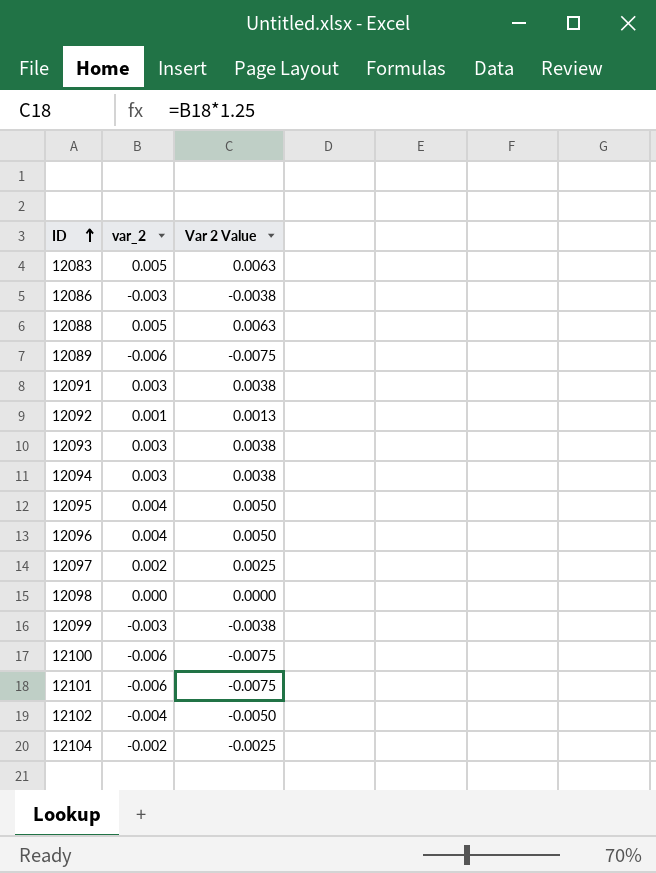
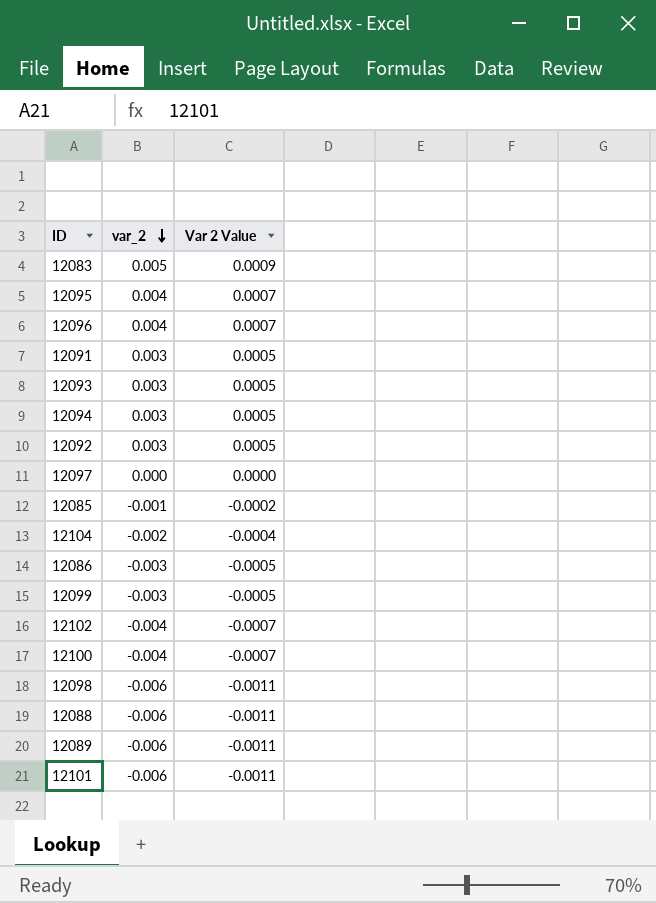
row order: ID ascending -> var_2 descending
column Var 2 Value | formula: [var_2] * 1.25 -> [var_2] * 0.18
12092 | var_2: 0.001 -> 0.003
12097 | var_2: 0.002 -> 0.000
row 12085: none -> -0.001 | -0.0002
12100 | var_2: -0.006 -> -0.004
12098 | var_2: 0.000 -> -0.006
12088 | var_2: 0.005 -> -0.006

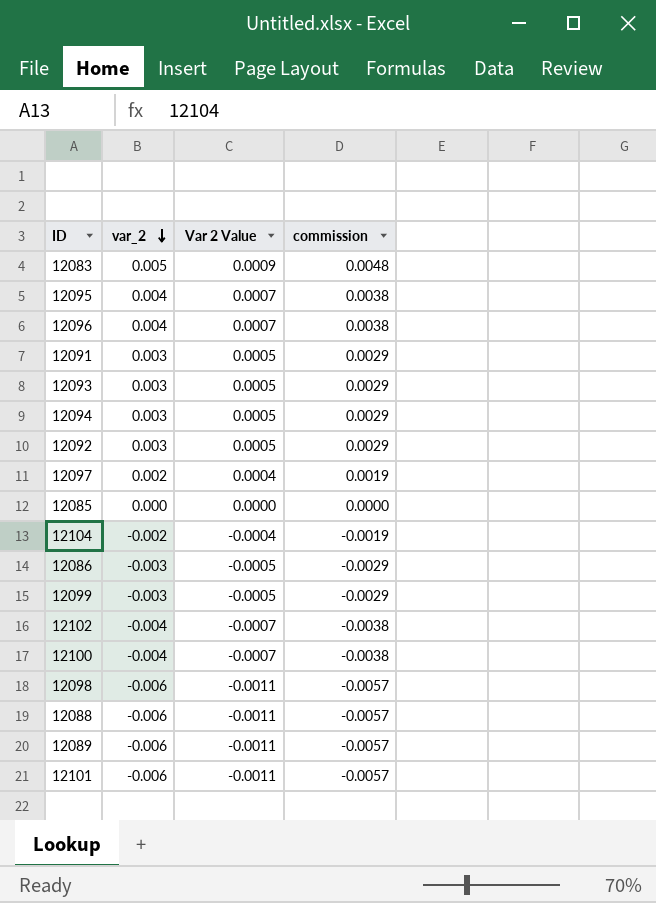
column commission | formula: none -> [var_2] * 0.95
12097 | var_2: 0.000 -> 0.002
12097 | Var 2 Value: 0.0000 -> 0.0004
12085 | var_2: -0.001 -> 0.000
12085 | Var 2 Value: -0.0002 -> 0.0000

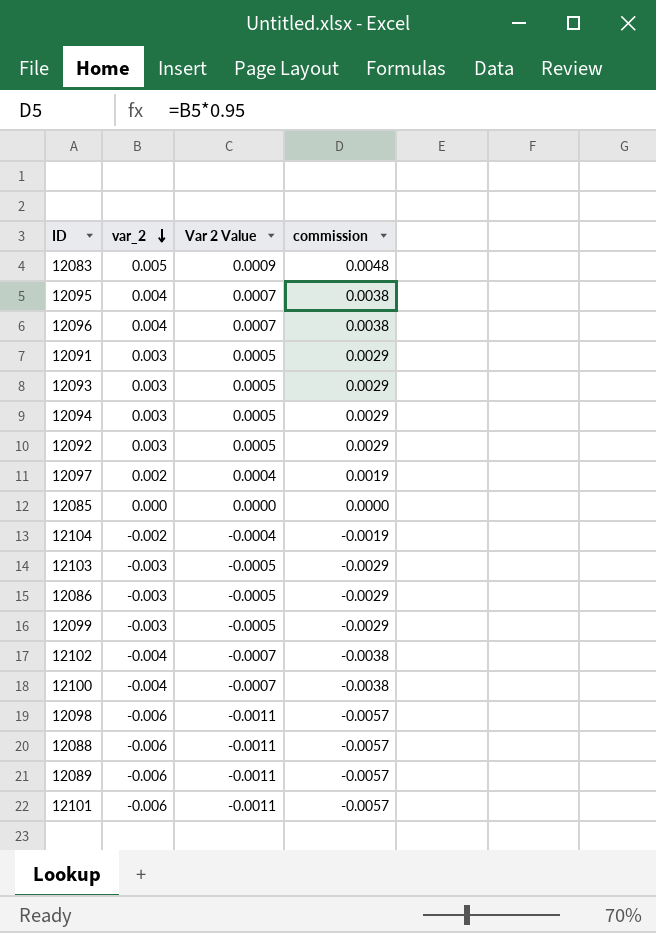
row 12103: none -> -0.003 | -0.0005 | -0.0029

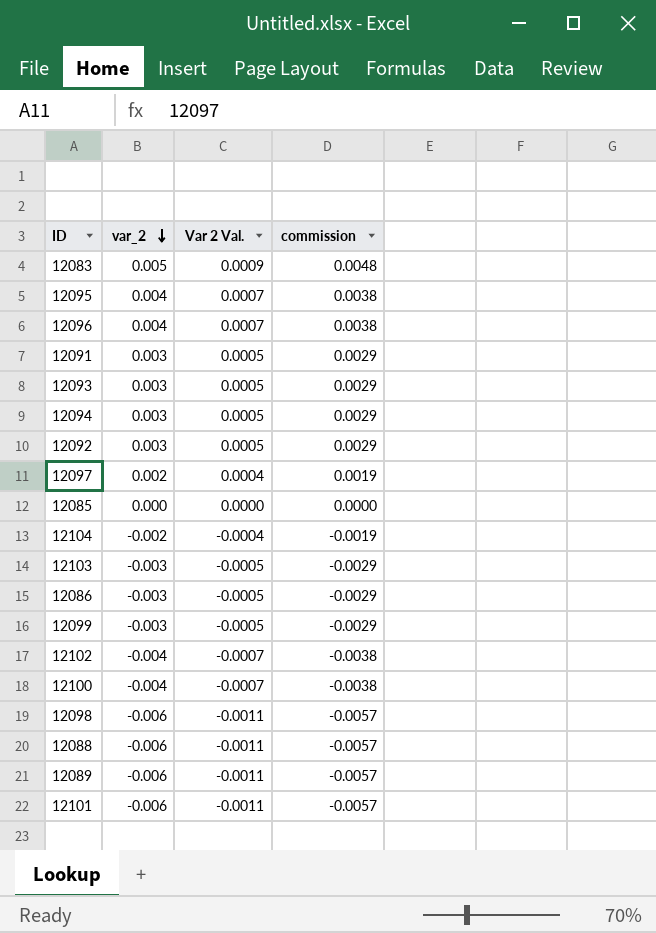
column name: Var 2 Value -> Var 2 Val.

